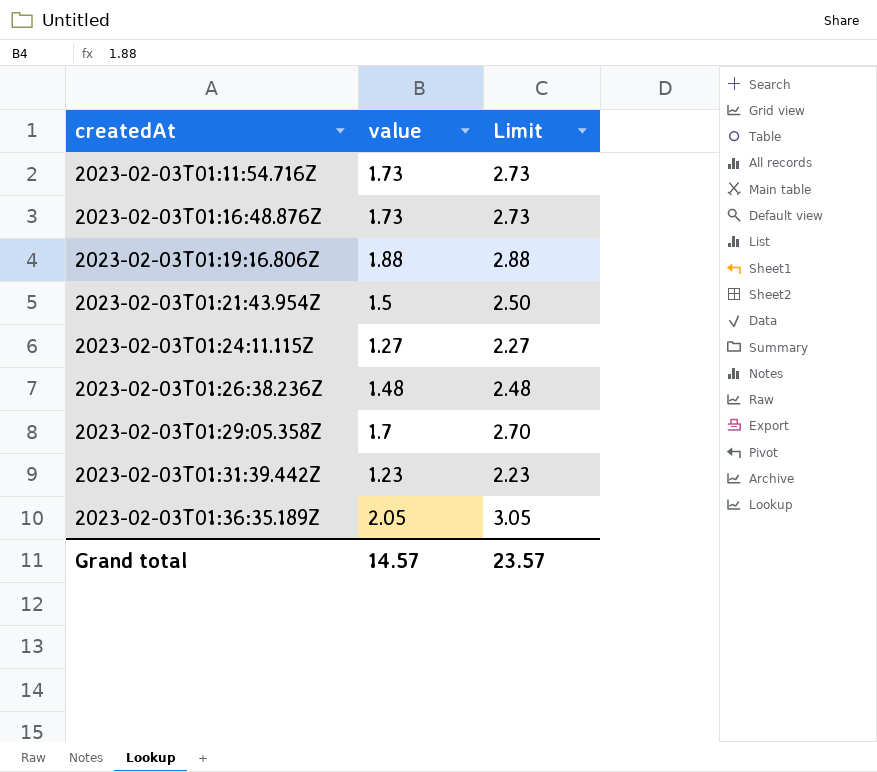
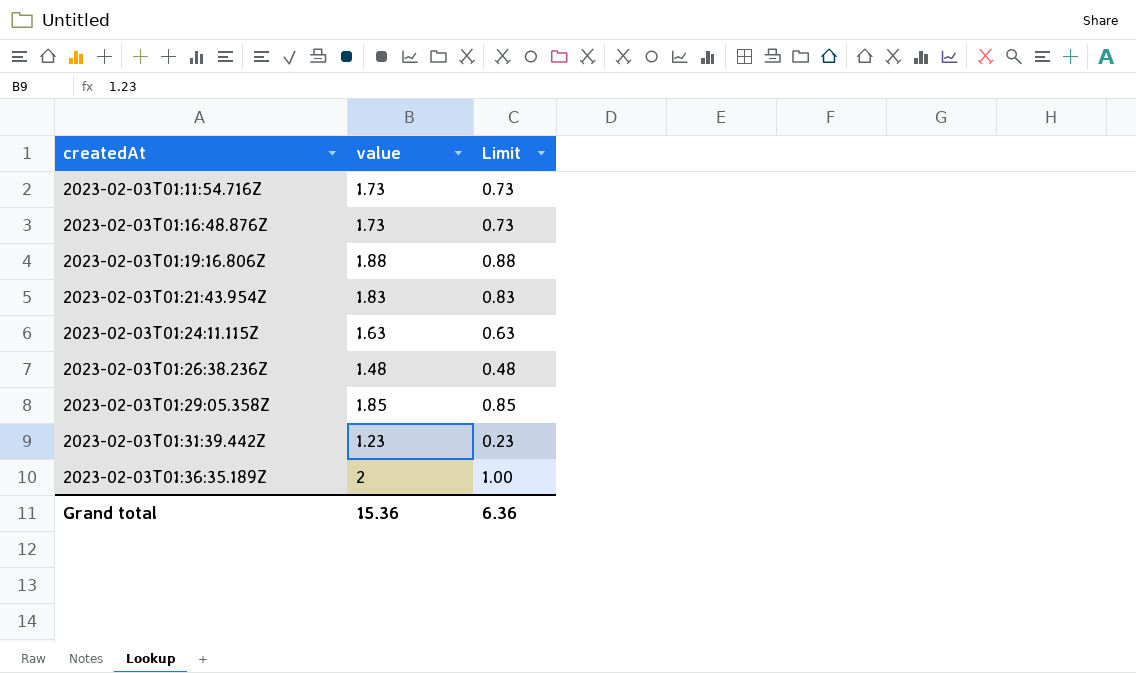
column Limit | formula: [value] + 1 -> [value] - 1
2023-02-03T01:21:43.954Z | value: 1.5 -> 1.83
2023-02-03T01:24:11.115Z | value: 1.27 -> 1.63
2023-02-03T01:29:05.358Z | value: 1.7 -> 1.85
2023-02-03T01:36:35.189Z | value: 2.05 -> 2
Grand total | value: 14.57 -> 15.36
Grand total | Limit: 23.57 -> 6.36

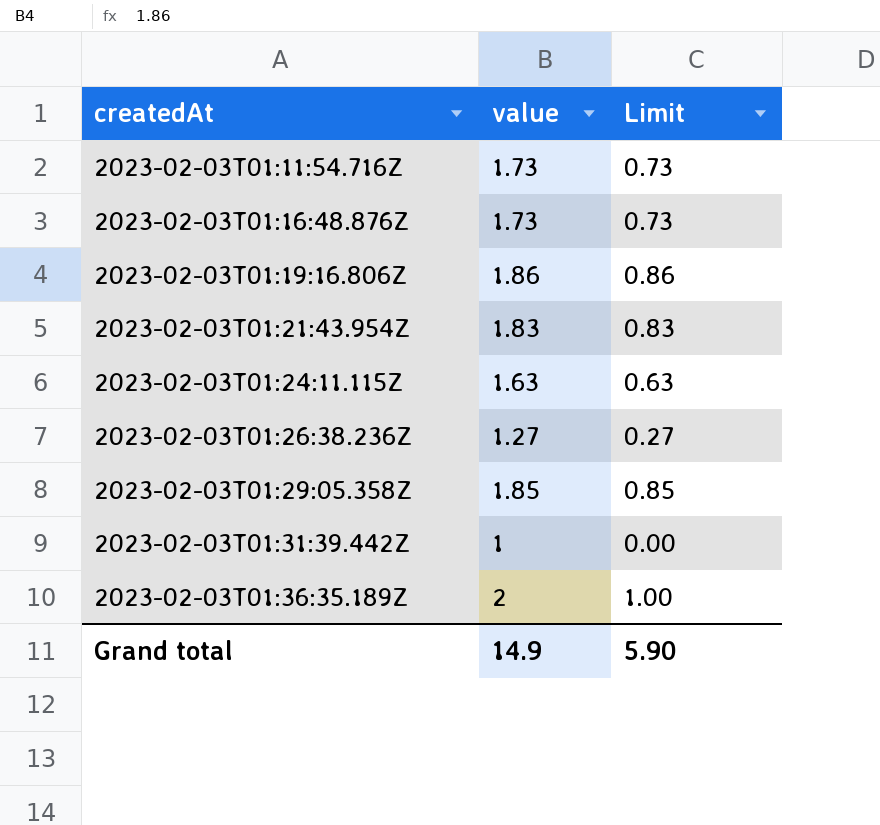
2023-02-03T01:19:16.806Z | value: 1.88 -> 1.86
2023-02-03T01:19:16.806Z | Limit: 0.88 -> 0.86
2023-02-03T01:26:38.236Z | value: 1.48 -> 1.27
2023-02-03T01:26:38.236Z | Limit: 0.48 -> 0.27
2023-02-03T01:31:39.442Z | value: 1.23 -> 1
2023-02-03T01:31:39.442Z | Limit: 0.23 -> 0.00
Grand total | value: 15.36 -> 14.9
Grand total | Limit: 6.36 -> 5.90

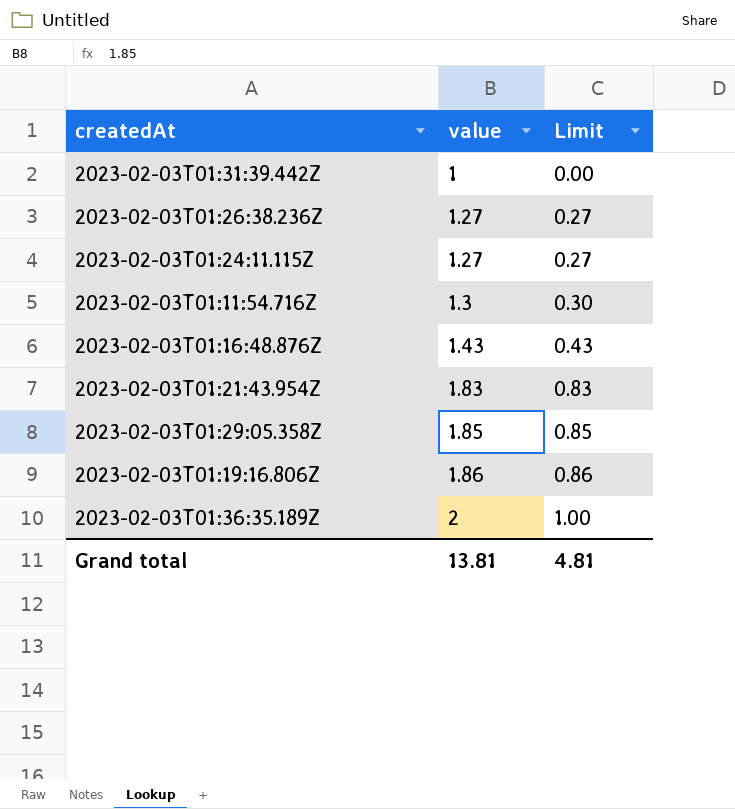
row order: createdAt ascending -> value ascending
2023-02-03T01:24:11.115Z | value: 1.63 -> 1.27
2023-02-03T01:24:11.115Z | Limit: 0.63 -> 0.27
2023-02-03T01:11:54.716Z | value: 1.73 -> 1.3
2023-02-03T01:11:54.716Z | Limit: 0.73 -> 0.30
2023-02-03T01:16:48.876Z | value: 1.73 -> 1.43
2023-02-03T01:16:48.876Z | Limit: 0.73 -> 0.43
Grand total | value: 14.9 -> 13.81
Grand total | Limit: 5.90 -> 4.81

